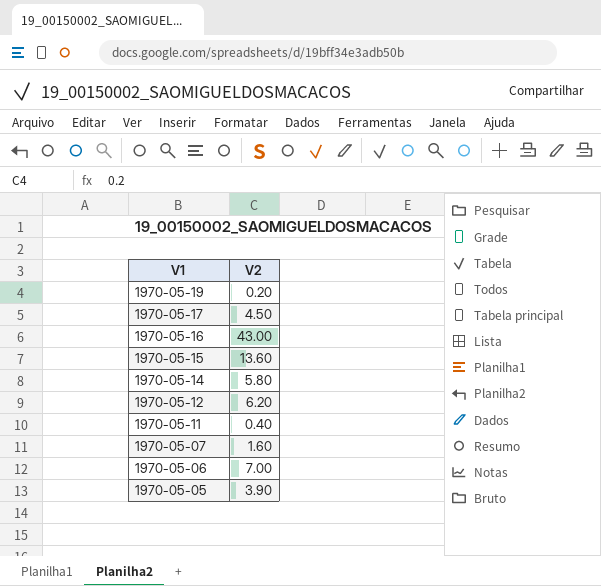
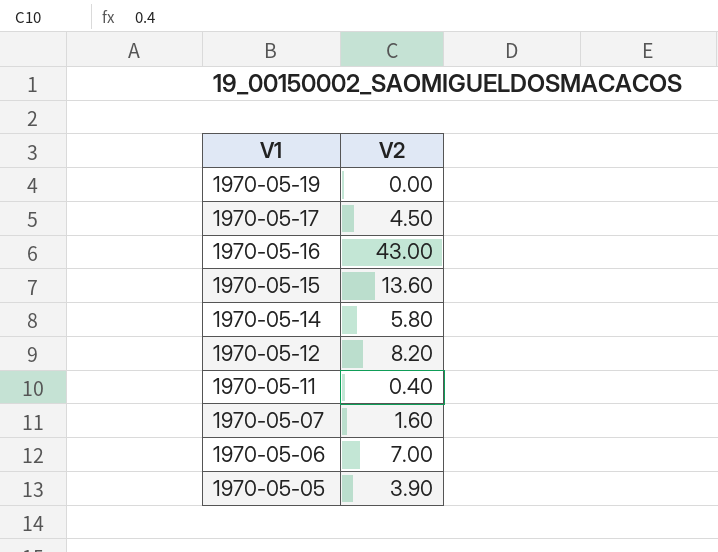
1970-05-19 | V2: 0.20 -> 0.00
1970-05-12 | V2: 6.20 -> 8.20

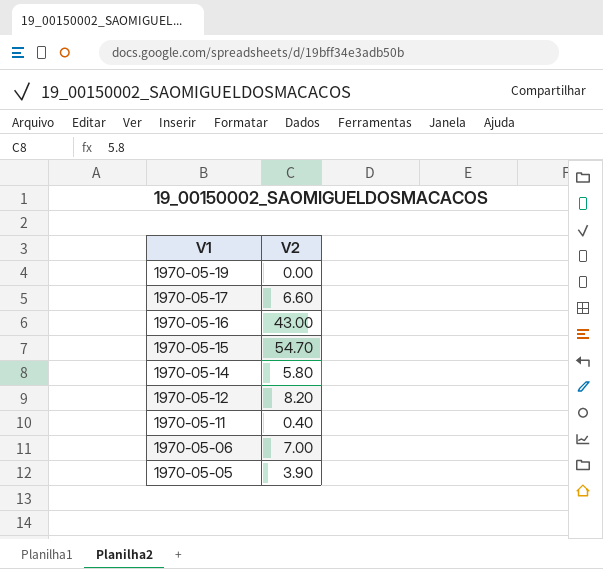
row 1970-05-07: 1.60 -> none
1970-05-17 | V2: 4.50 -> 6.60
1970-05-15 | V2: 13.60 -> 54.70

